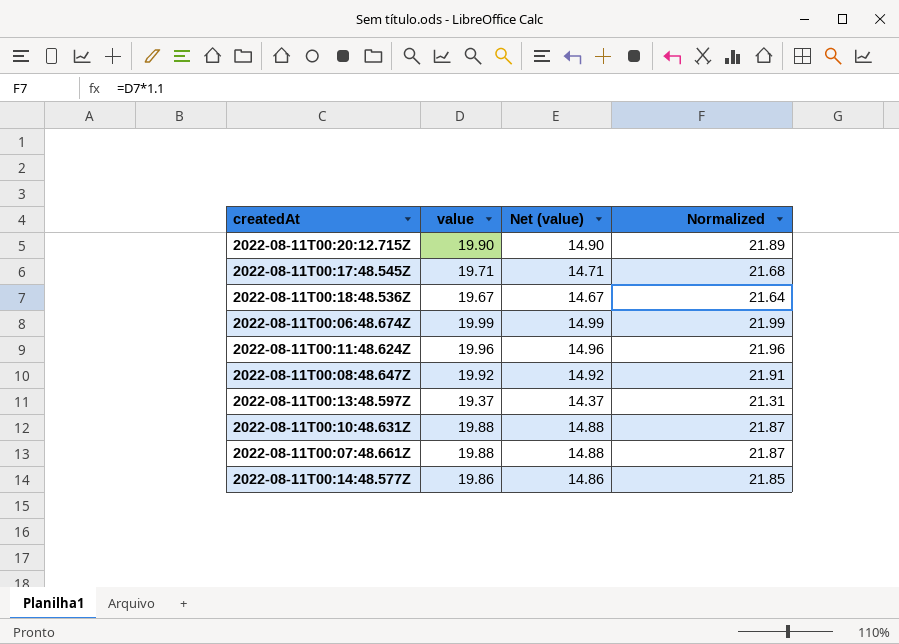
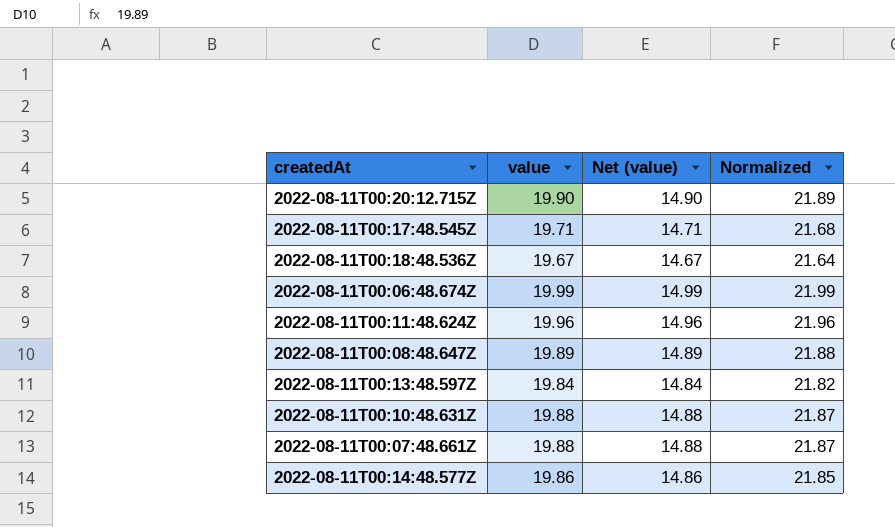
2022-08-11T00:08:48.647Z | value: 19.92 -> 19.89
2022-08-11T00:08:48.647Z | Net (value): 14.92 -> 14.89
2022-08-11T00:08:48.647Z | Normalized: 21.91 -> 21.88
2022-08-11T00:13:48.597Z | value: 19.37 -> 19.84
2022-08-11T00:13:48.597Z | Net (value): 14.37 -> 14.84
2022-08-11T00:13:48.597Z | Normalized: 21.31 -> 21.82

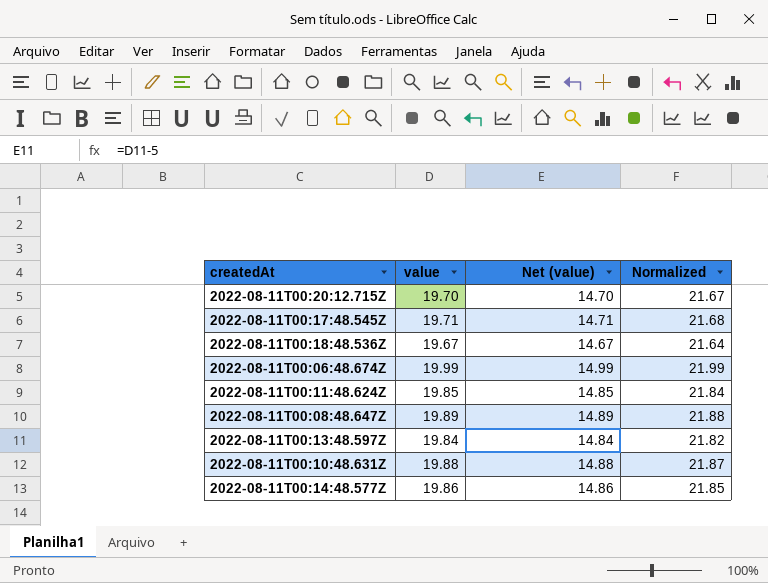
row 2022-08-11T00:07:48.661Z: 19.88 | 14.88 | 21.87 -> none
2022-08-11T00:20:12.715Z | value: 19.90 -> 19.70
2022-08-11T00:20:12.715Z | Net (value): 14.90 -> 14.70
2022-08-11T00:20:12.715Z | Normalized: 21.89 -> 21.67
2022-08-11T00:11:48.624Z | value: 19.96 -> 19.85
2022-08-11T00:11:48.624Z | Net (value): 14.96 -> 14.85
2022-08-11T00:11:48.624Z | Normalized: 21.96 -> 21.84

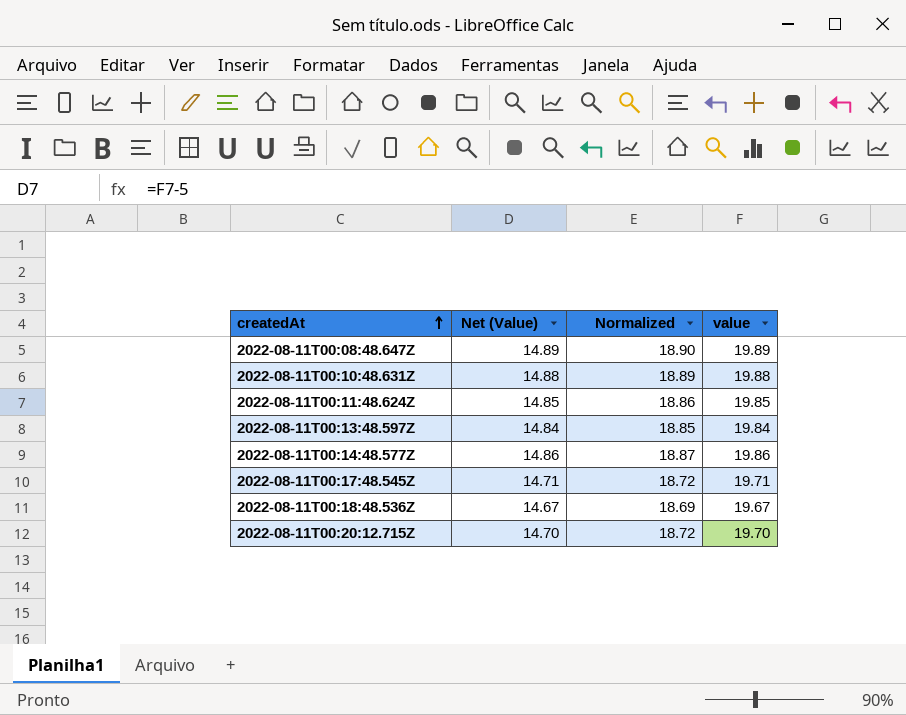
row order: none -> createdAt ascending
column name: Net (value) -> Net (Value)
column Normalized | formula: [value] * 1.1 -> [value] * 0.95
column value | position: 2 -> 4
row 2022-08-11T00:06:48.674Z: 19.99 | 14.99 | 21.99 -> none

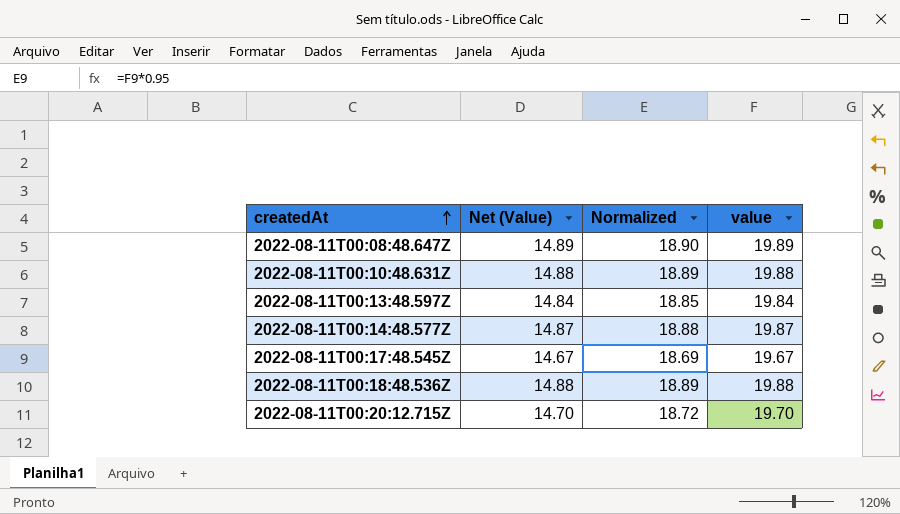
row 2022-08-11T00:11:48.624Z: 14.85 | 18.86 | 19.85 -> none
2022-08-11T00:14:48.577Z | Net (Value): 14.86 -> 14.87
2022-08-11T00:14:48.577Z | Normalized: 18.87 -> 18.88
2022-08-11T00:14:48.577Z | value: 19.86 -> 19.87
2022-08-11T00:17:48.545Z | Net (Value): 14.71 -> 14.67
2022-08-11T00:17:48.545Z | Normalized: 18.72 -> 18.69
2022-08-11T00:17:48.545Z | value: 19.71 -> 19.67
2022-08-11T00:18:48.536Z | Net (Value): 14.67 -> 14.88
2022-08-11T00:18:48.536Z | Normalized: 18.69 -> 18.89
2022-08-11T00:18:48.536Z | value: 19.67 -> 19.88

